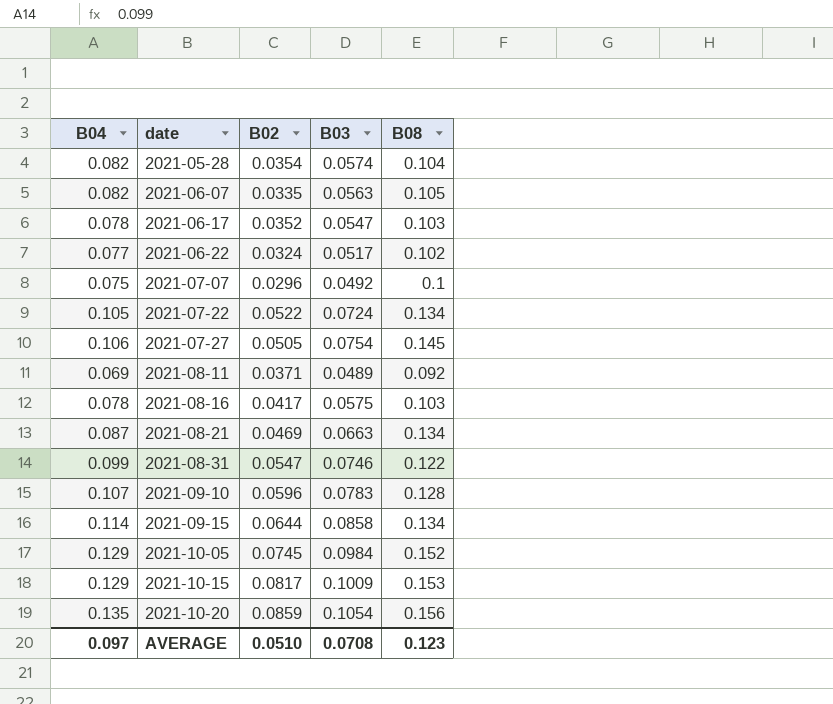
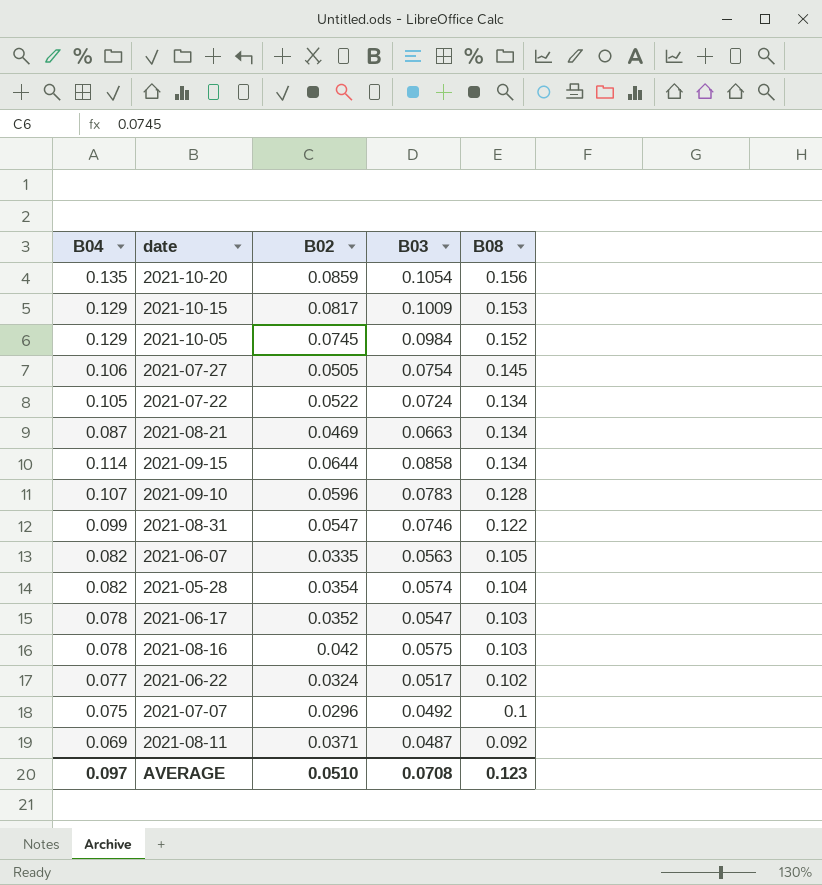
row order: date ascending -> B08 descending
2021-08-16 | B02: 0.0417 -> 0.042
2021-08-11 | B03: 0.0489 -> 0.0487

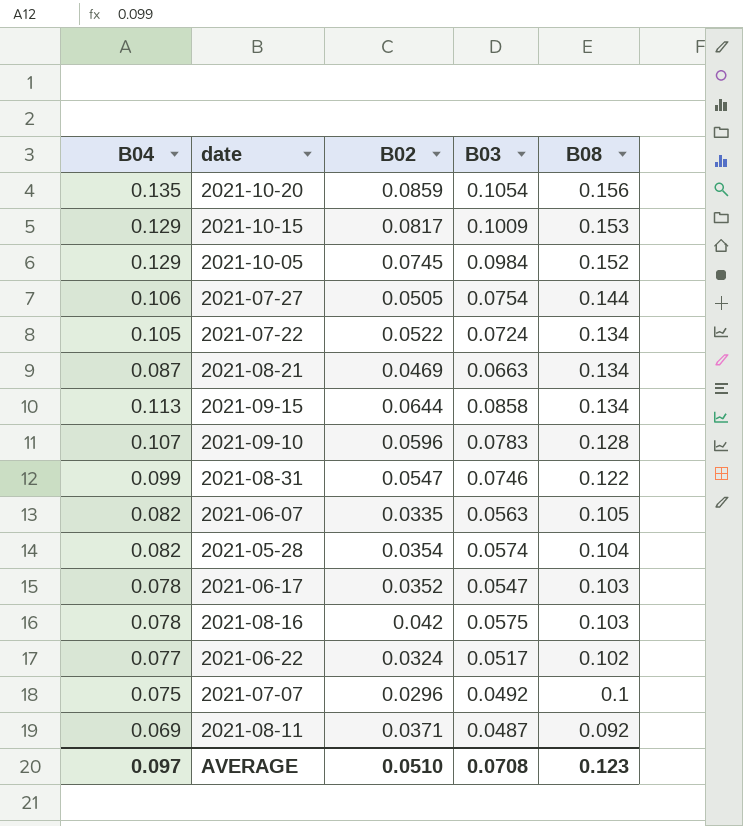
2021-07-27 | B08: 0.145 -> 0.144
2021-09-15 | B04: 0.114 -> 0.113

